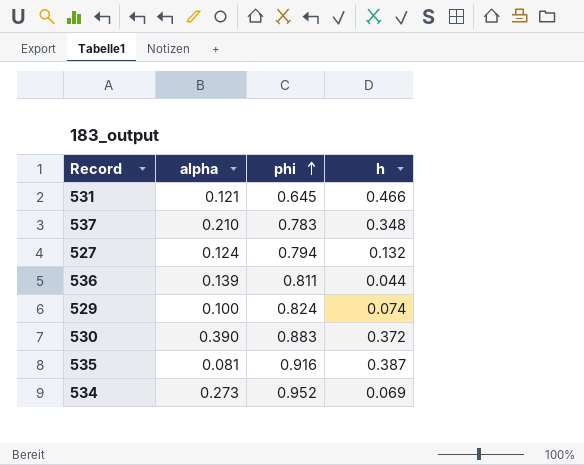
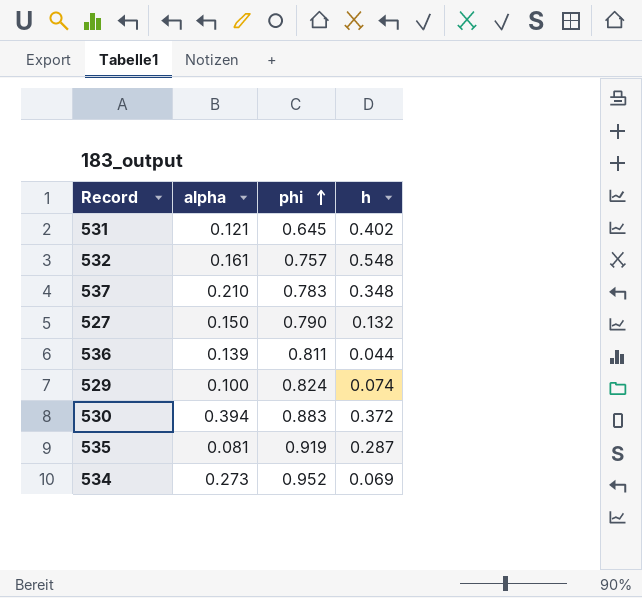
531 | h: 0.466 -> 0.402
row 532: none -> 0.161 | 0.757 | 0.548
527 | alpha: 0.124 -> 0.150
527 | phi: 0.794 -> 0.790
530 | alpha: 0.390 -> 0.394
535 | phi: 0.916 -> 0.919
535 | h: 0.387 -> 0.287

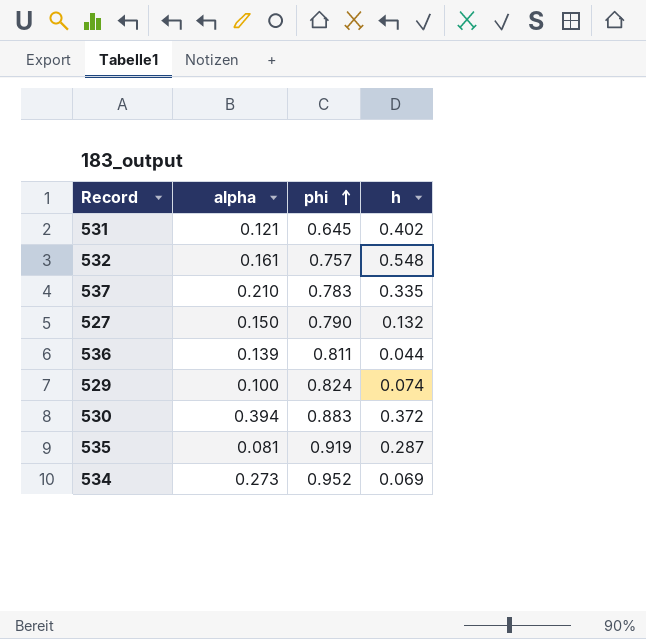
537 | h: 0.348 -> 0.335

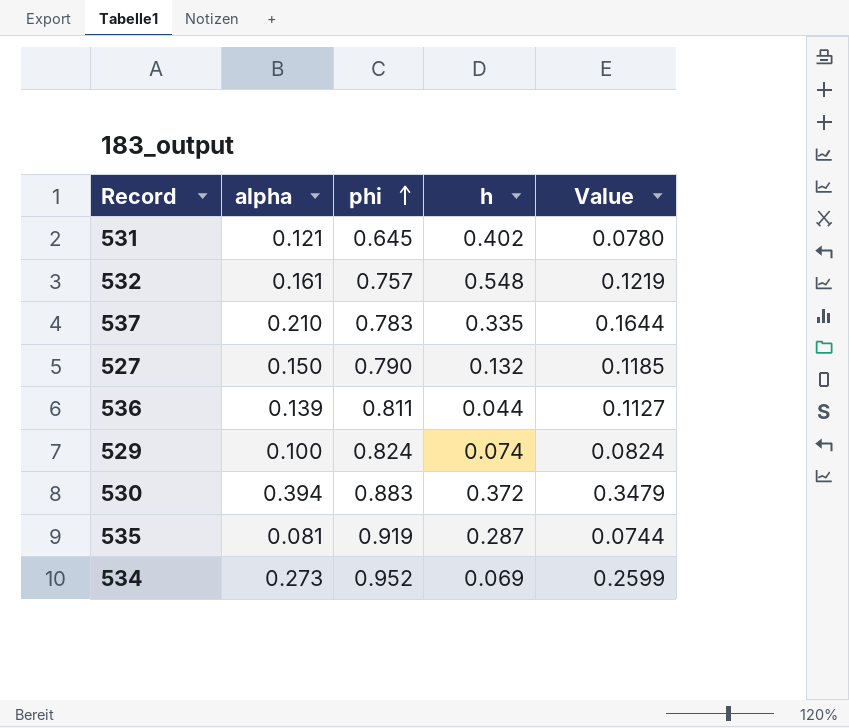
column Value | formula: none -> [alpha] * [phi]

